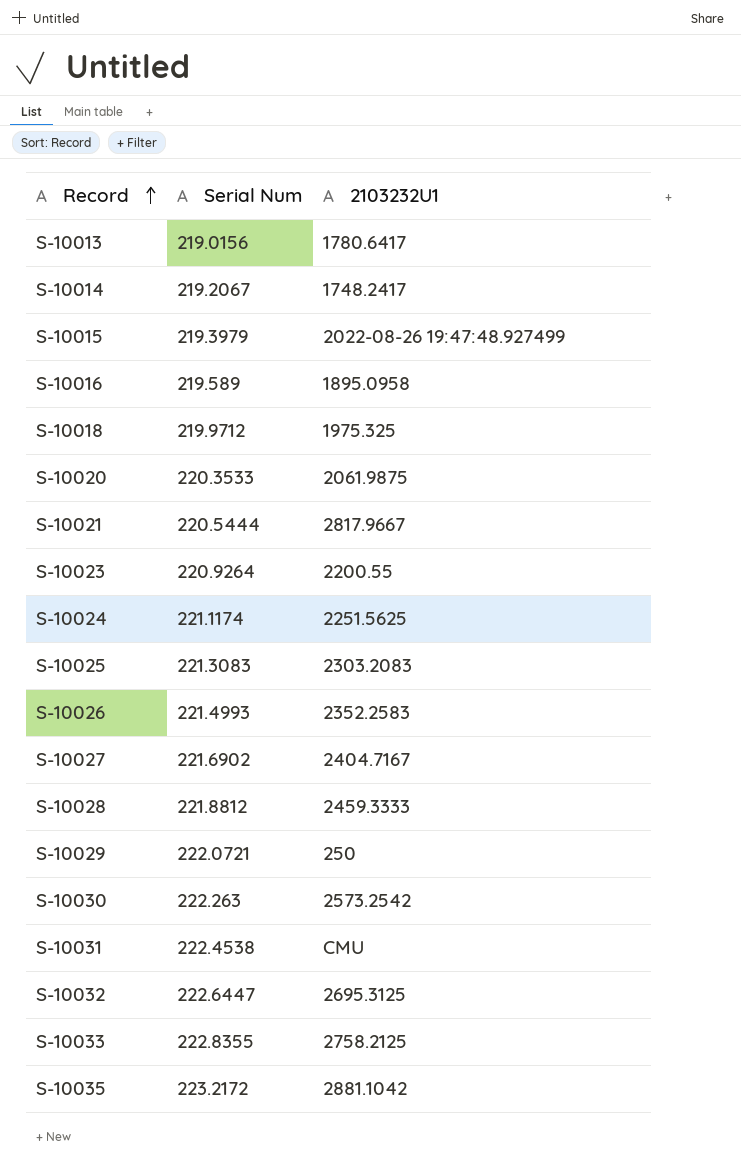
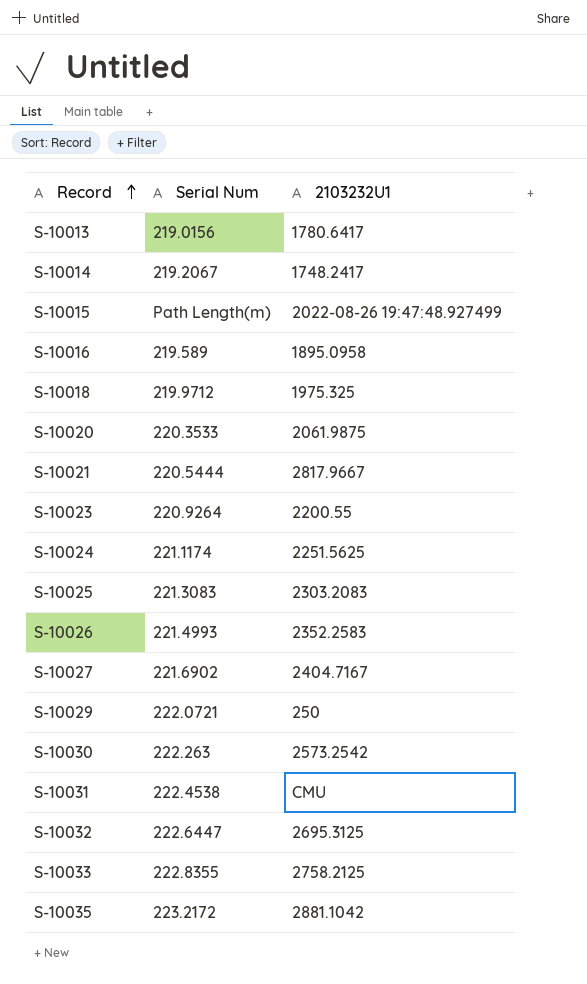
row S-10028: 221.8812 | 2459.3333 -> none
S-10015 | Serial Num: 219.3979 -> Path Length(m)

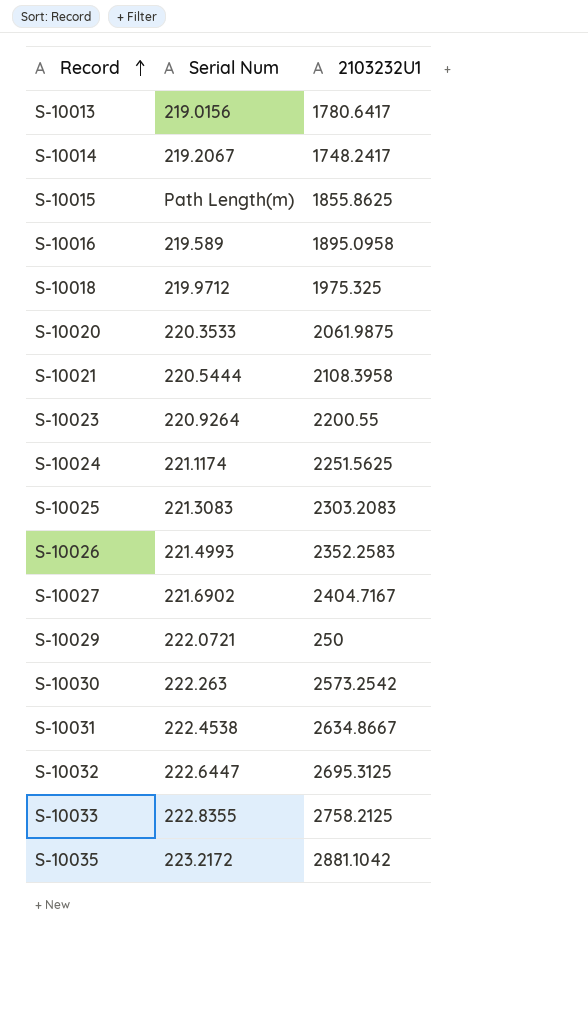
S-10015 | 2103232U1: 2022-08-26 19:47:48.927499 -> 1855.8625
S-10021 | 2103232U1: 2817.9667 -> 2108.3958
S-10031 | 2103232U1: CMU -> 2634.8667

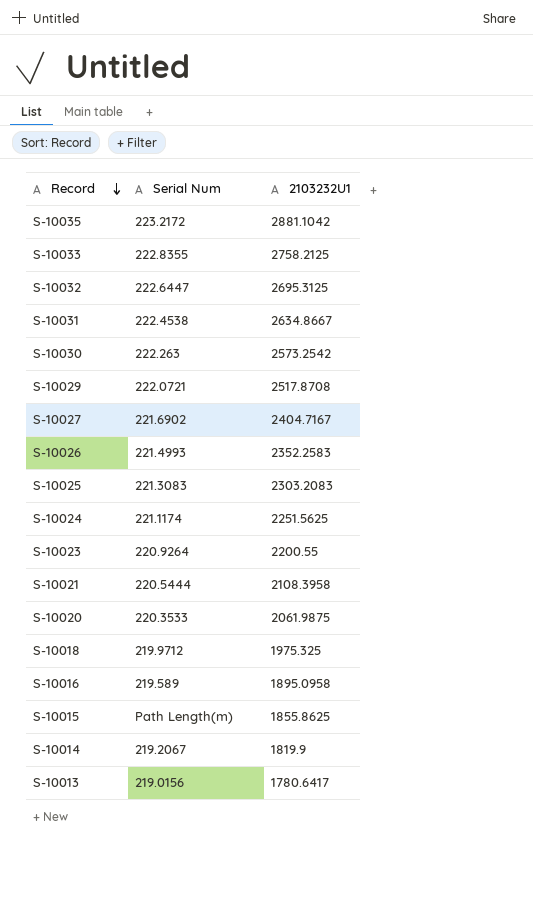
row order: Record ascending -> Record descending
S-10029 | 2103232U1: 250 -> 2517.8708
S-10014 | 2103232U1: 1748.2417 -> 1819.9

